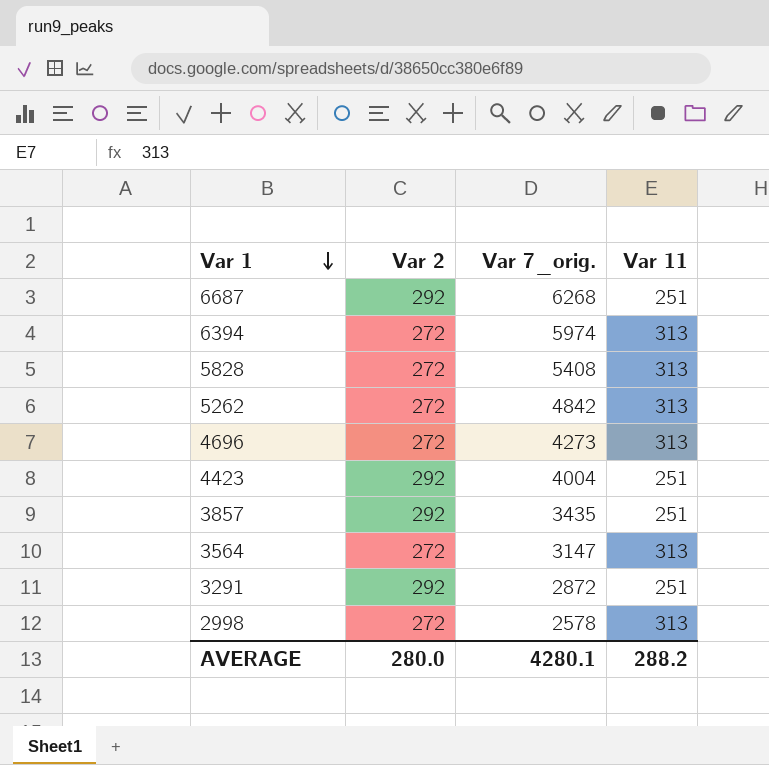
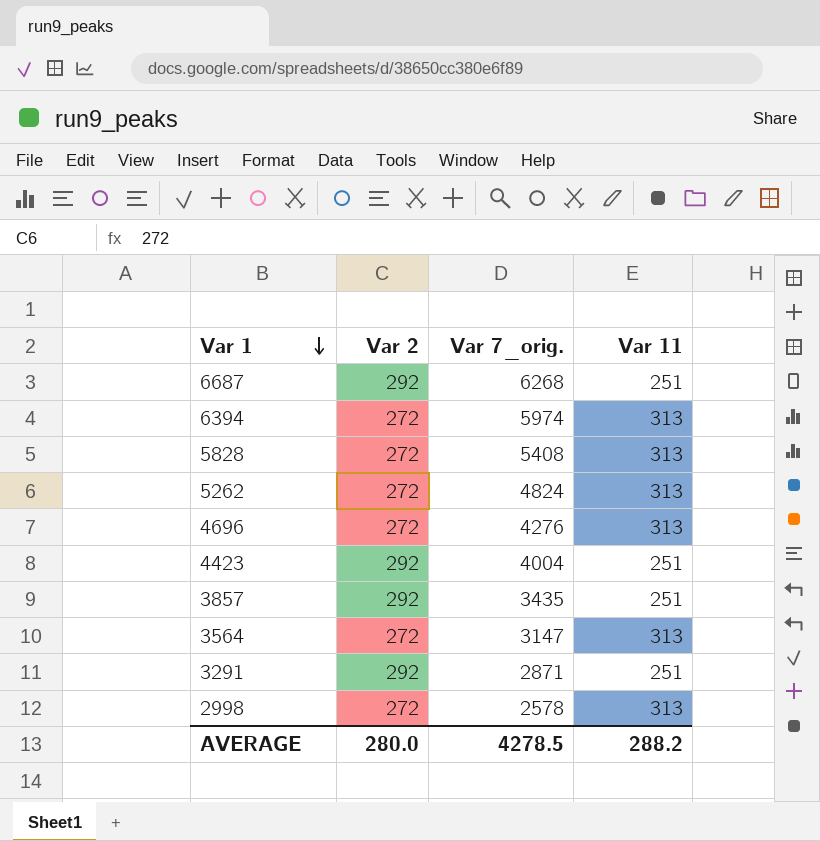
5262 | Var 7_orig.: 4842 -> 4824
4696 | Var 7_orig.: 4273 -> 4276
3291 | Var 7_orig.: 2872 -> 2871
AVERAGE | Var 7_orig.: 4280.1 -> 4278.5

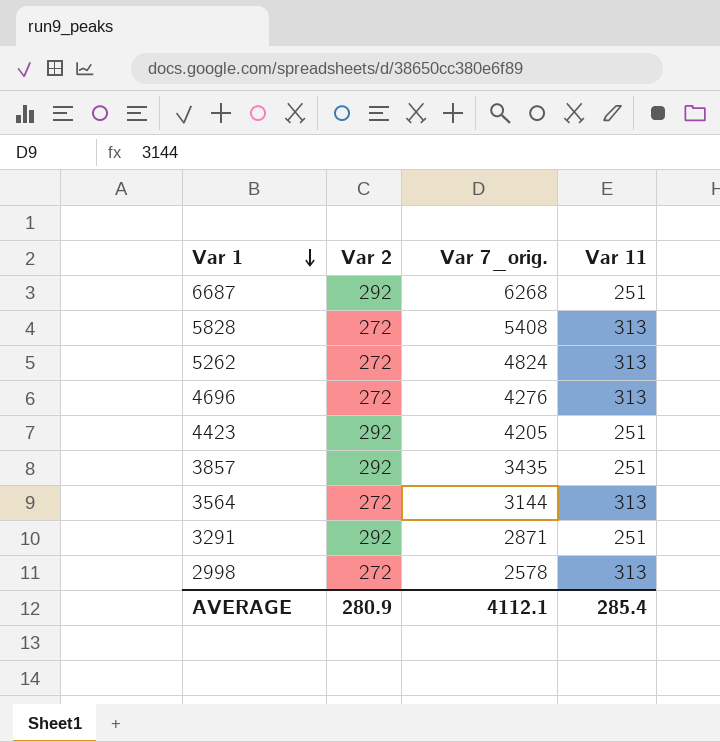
row 6394: 272 | 5974 | 313 -> none
4423 | Var 7_orig.: 4004 -> 4205
3564 | Var 7_orig.: 3147 -> 3144
AVERAGE | Var 2: 280.0 -> 280.9
AVERAGE | Var 7_orig.: 4278.5 -> 4112.1
AVERAGE | Var 11: 288.2 -> 285.4

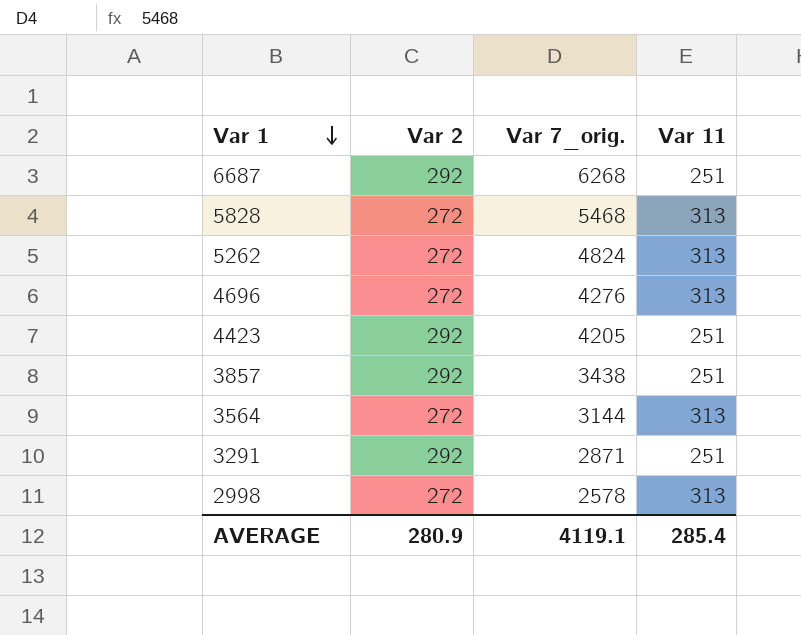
5828 | Var 7_orig.: 5408 -> 5468
3857 | Var 7_orig.: 3435 -> 3438
AVERAGE | Var 7_orig.: 4112.1 -> 4119.1

